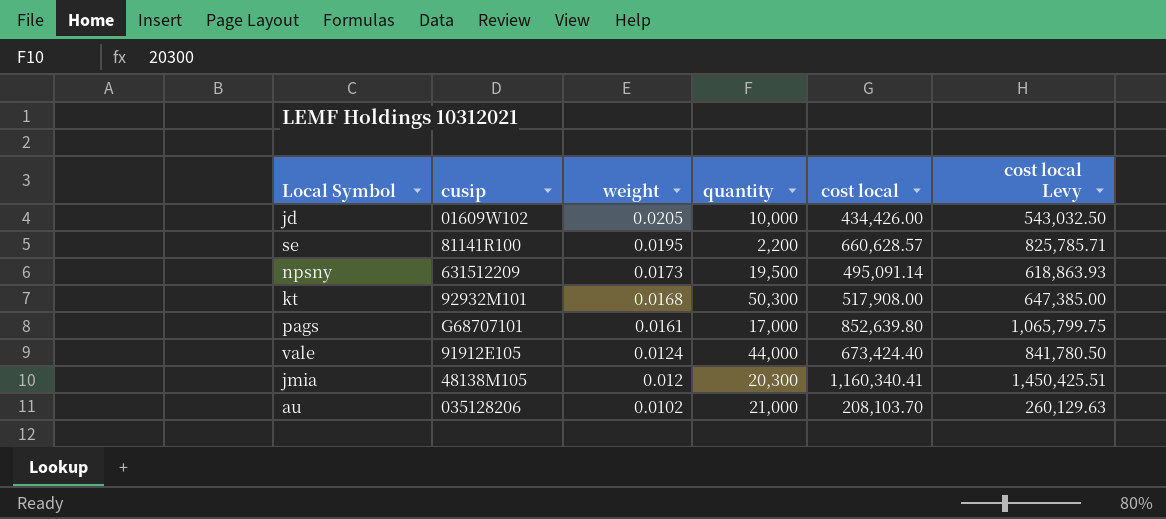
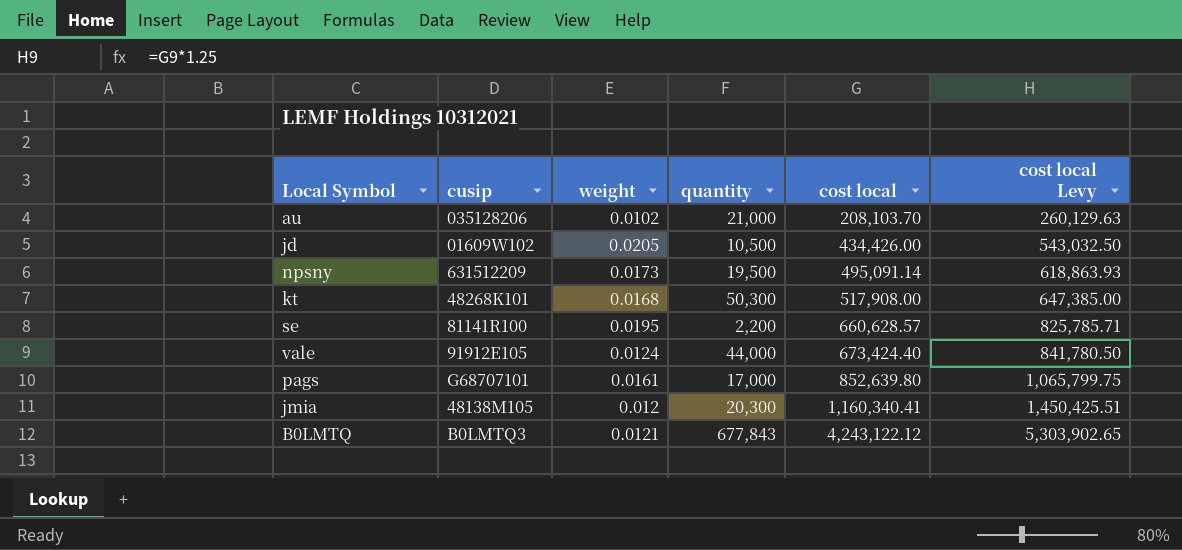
row order: weight descending -> cost local ascending
jd | quantity: 10,000 -> 10,500
kt | cusip: 92932M101 -> 48268K101
row B0LMTQ: none -> B0LMTQ3 | 0.0121 | 677,843 | 4,243,122.12 | 5,303,902.65

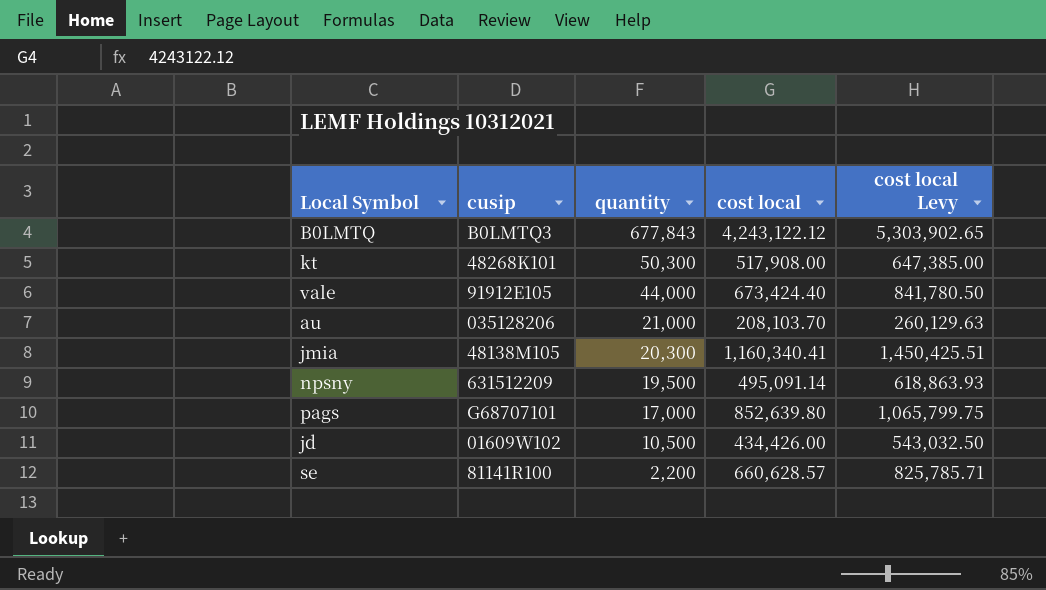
row order: cost local ascending -> quantity descending
column weight | position: 3 -> none

